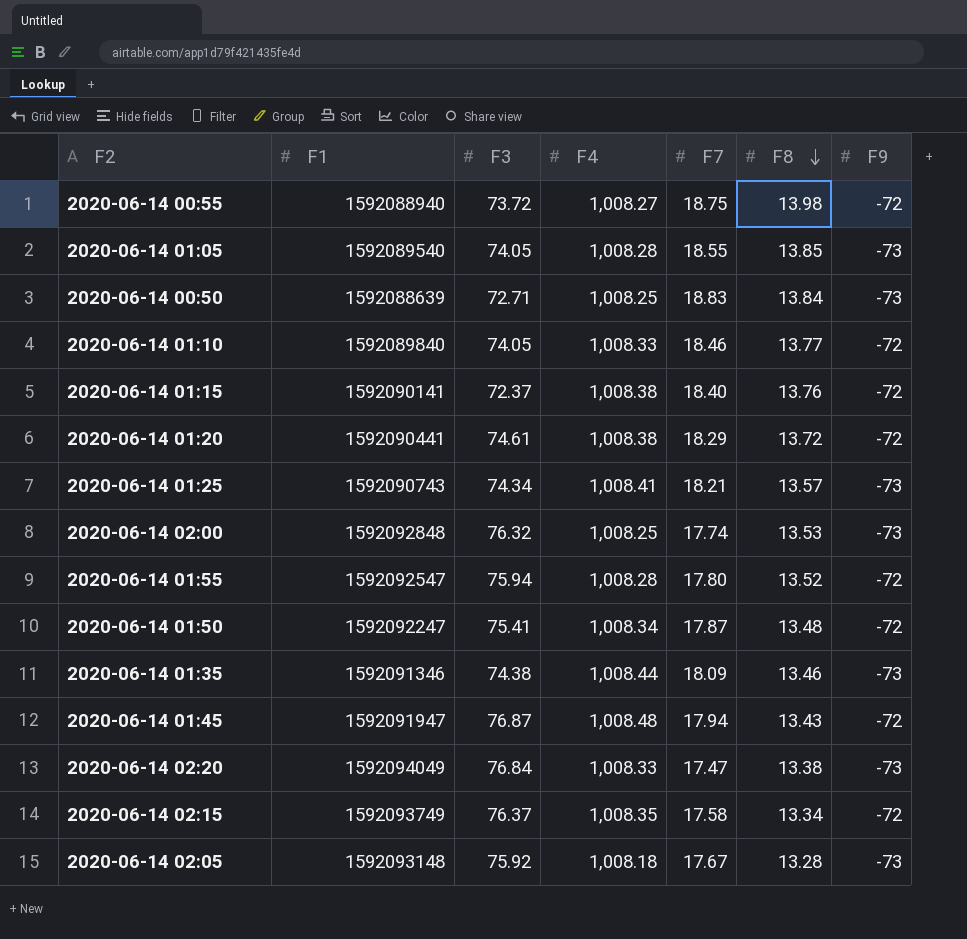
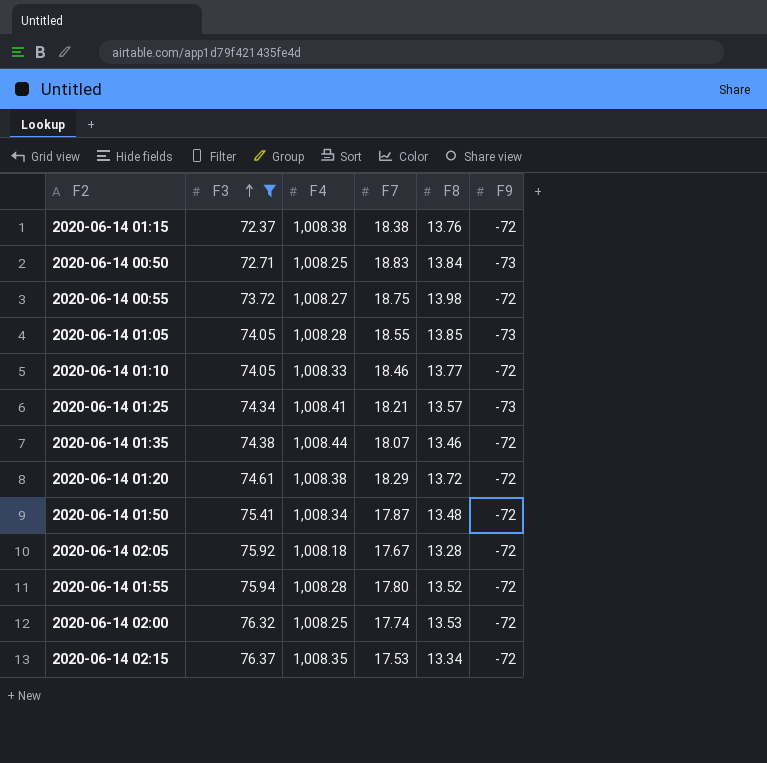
filter: none -> F3 <= 76.37
row order: F8 descending -> F3 ascending
column F1 | position: 2 -> none
2020-06-14 01:15 | F7: 18.40 -> 18.38
2020-06-14 01:35 | F7: 18.09 -> 18.07
2020-06-14 01:35 | F9: -73 -> -72
2020-06-14 02:05 | F9: -73 -> -72
2020-06-14 02:00 | F9: -73 -> -72
2020-06-14 02:15 | F7: 17.58 -> 17.53

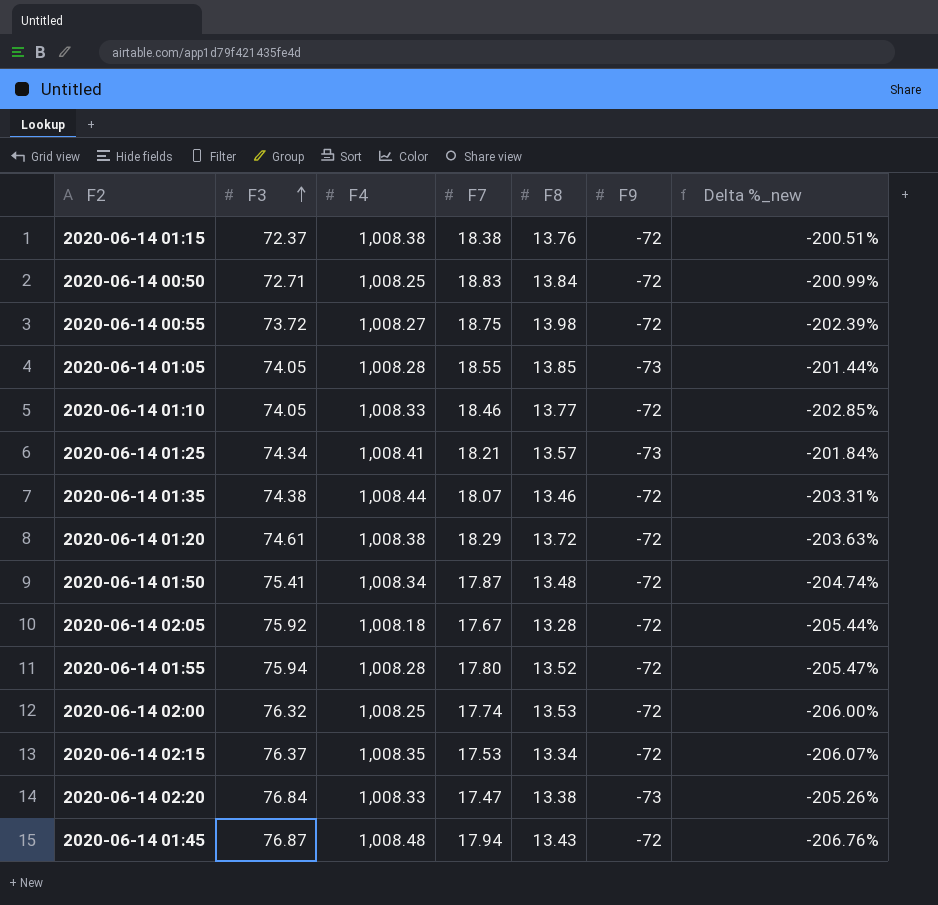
filter: F3 <= 76.37 -> none
column Delta %_new | formula: none -> ([F3] - [F9]) / [F9]
2020-06-14 00:50 | F9: -73 -> -72

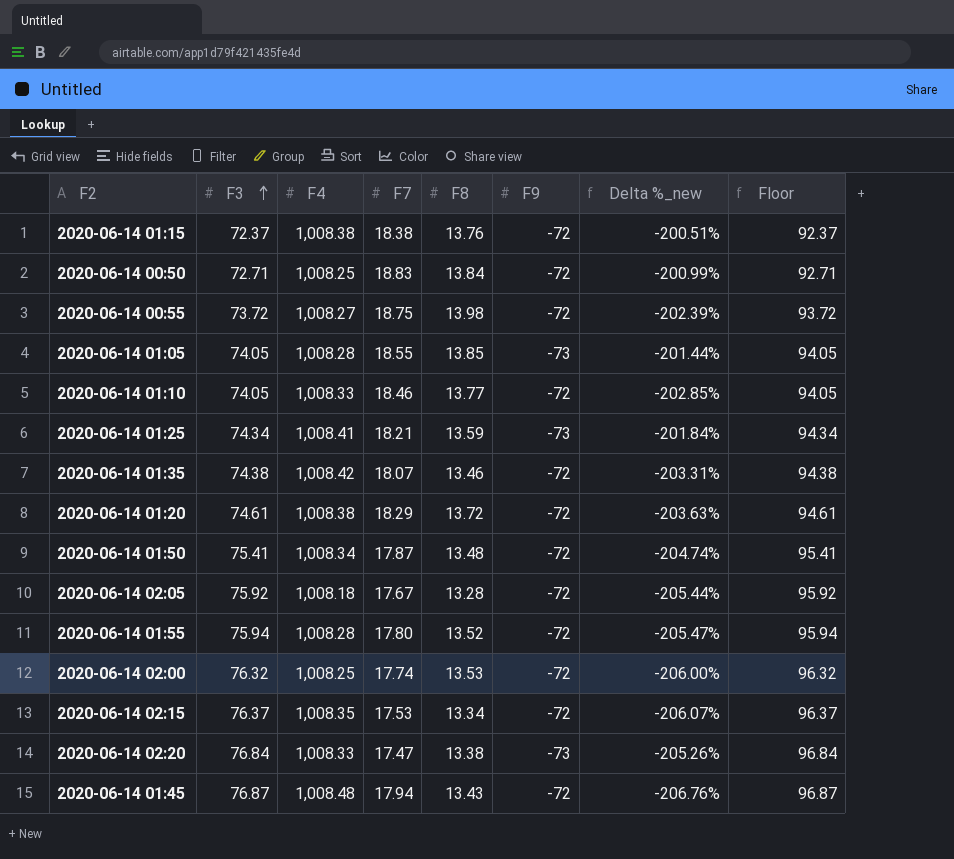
column Floor | formula: none -> [F3] + 20
2020-06-14 01:25 | F8: 13.57 -> 13.59
2020-06-14 01:35 | F4: 1,008.44 -> 1,008.42

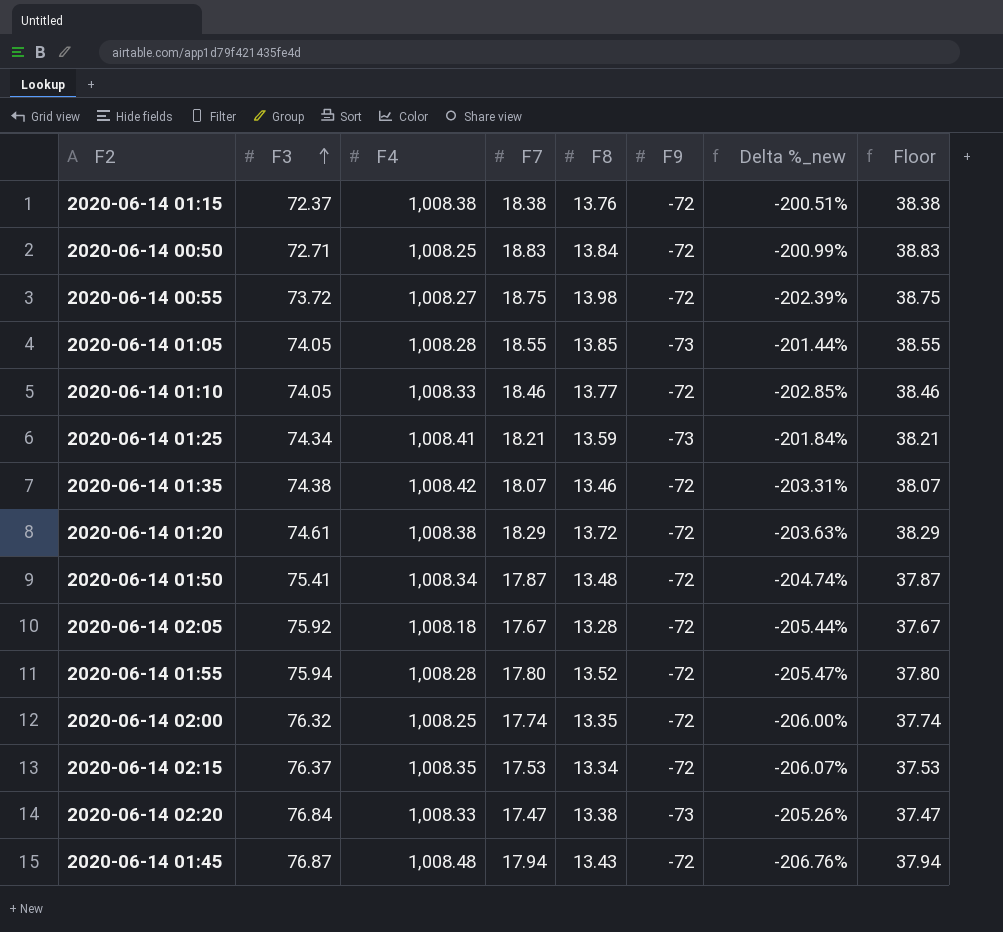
column Floor | formula: [F3] + 20 -> [F7] + 20
2020-06-14 02:00 | F8: 13.53 -> 13.35

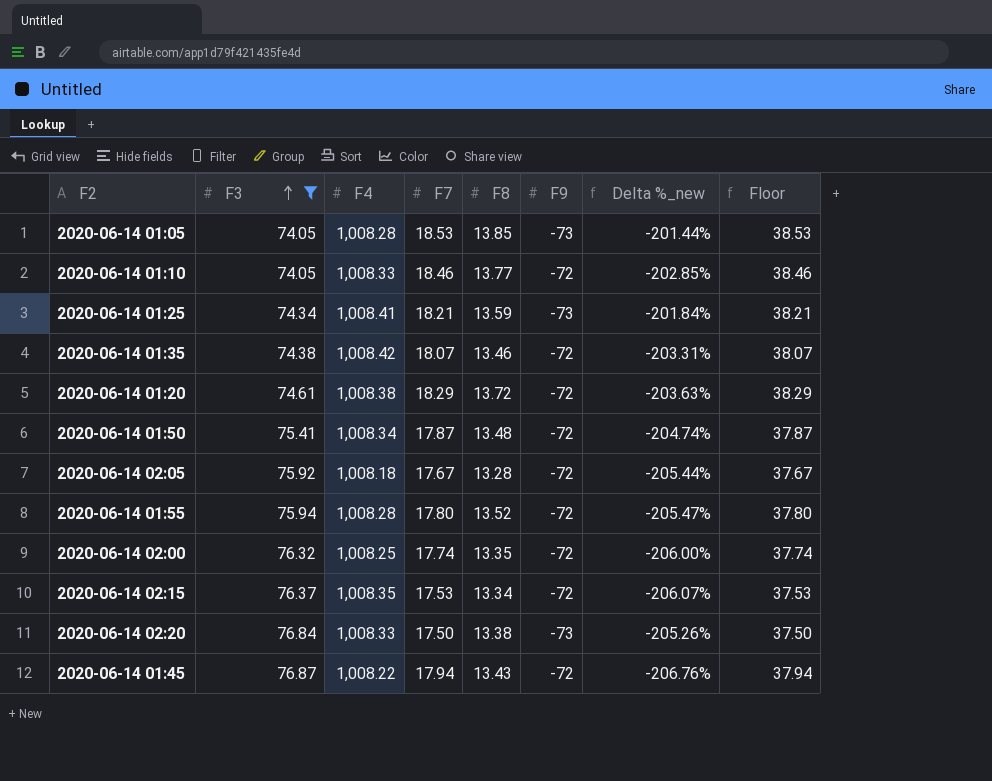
filter: none -> F3 >= 74.05
2020-06-14 01:05 | F7: 18.55 -> 18.53
2020-06-14 01:05 | Floor: 38.55 -> 38.53
2020-06-14 02:20 | F7: 17.47 -> 17.50
2020-06-14 02:20 | Floor: 37.47 -> 37.50
2020-06-14 01:45 | F4: 1,008.48 -> 1,008.22

